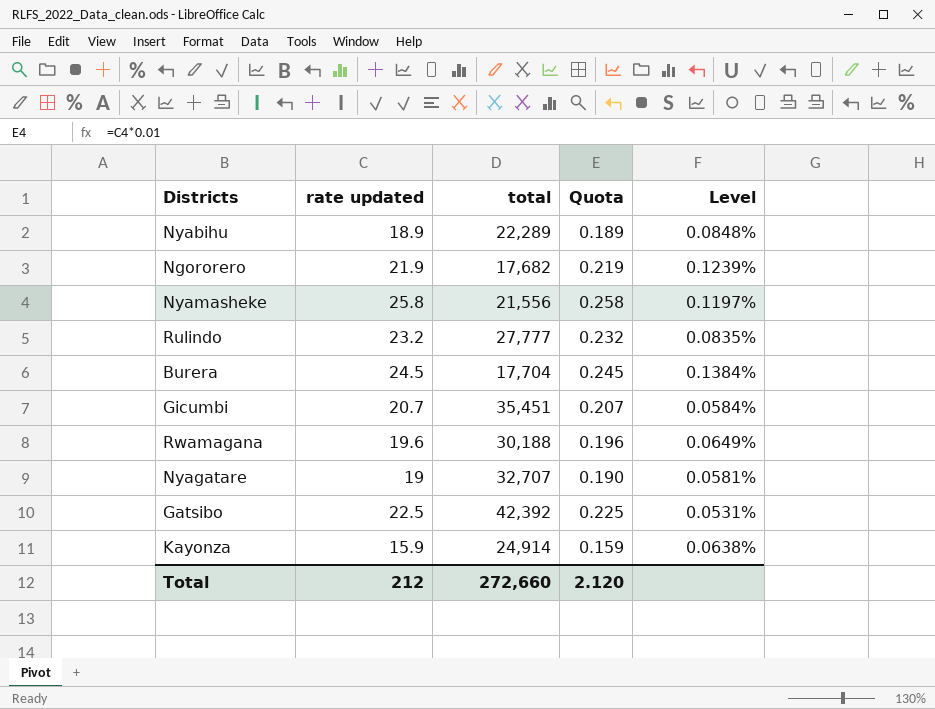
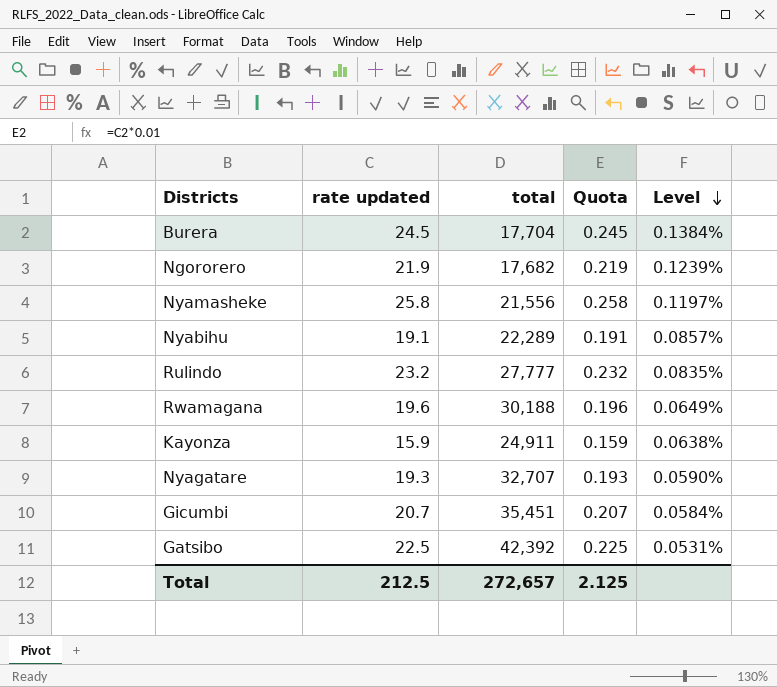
row order: none -> Level descending
Nyabihu | rate updated: 18.9 -> 19.1
Nyabihu | Quota: 0.189 -> 0.191
Nyabihu | Level: 0.0848% -> 0.0857%
Kayonza | total: 24,914 -> 24,911
Nyagatare | rate updated: 19 -> 19.3
Nyagatare | Quota: 0.190 -> 0.193
Nyagatare | Level: 0.0581% -> 0.0590%
Total | rate updated: 212 -> 212.5
Total | total: 272,660 -> 272,657
Total | Quota: 2.120 -> 2.125

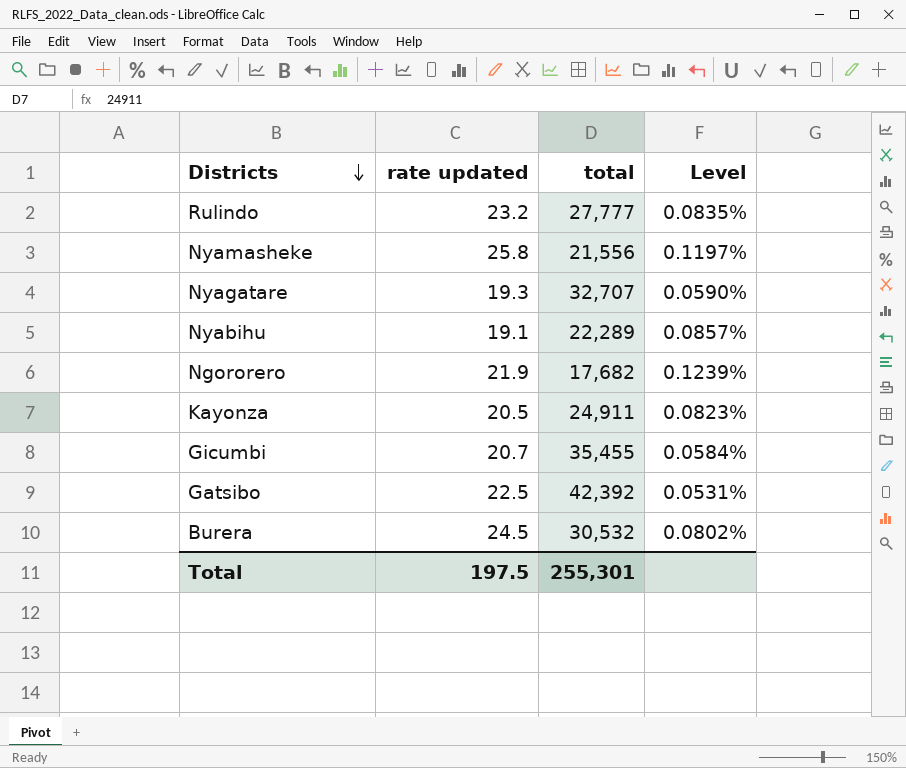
row order: Level descending -> Districts descending
column Quota | formula: [rate updated] * 0.01 -> none
row Rwamagana: 19.6 | 30,188 | 0.196 | 0.0649% -> none
Kayonza | rate updated: 15.9 -> 20.5
Kayonza | Level: 0.0638% -> 0.0823%
Gicumbi | total: 35,451 -> 35,455
Burera | total: 17,704 -> 30,532
Burera | Level: 0.1384% -> 0.0802%
Total | rate updated: 212.5 -> 197.5
Total | total: 272,657 -> 255,301

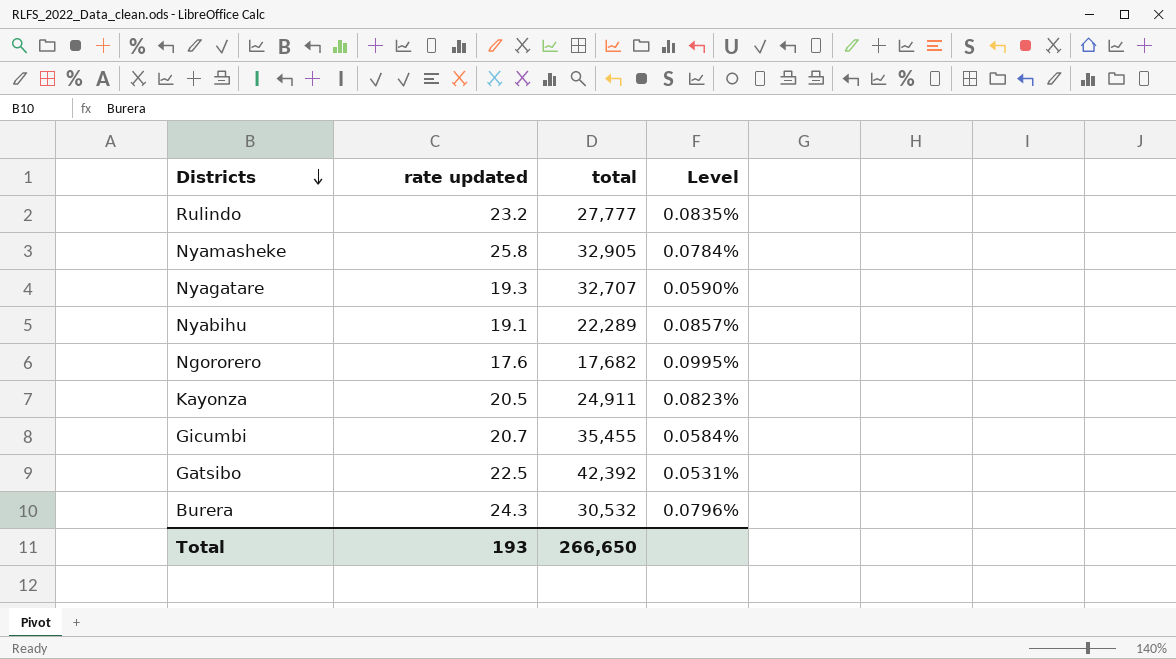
Nyamasheke | total: 21,556 -> 32,905
Nyamasheke | Level: 0.1197% -> 0.0784%
Ngororero | rate updated: 21.9 -> 17.6
Ngororero | Level: 0.1239% -> 0.0995%
Burera | rate updated: 24.5 -> 24.3
Burera | Level: 0.0802% -> 0.0796%
Total | rate updated: 197.5 -> 193
Total | total: 255,301 -> 266,650

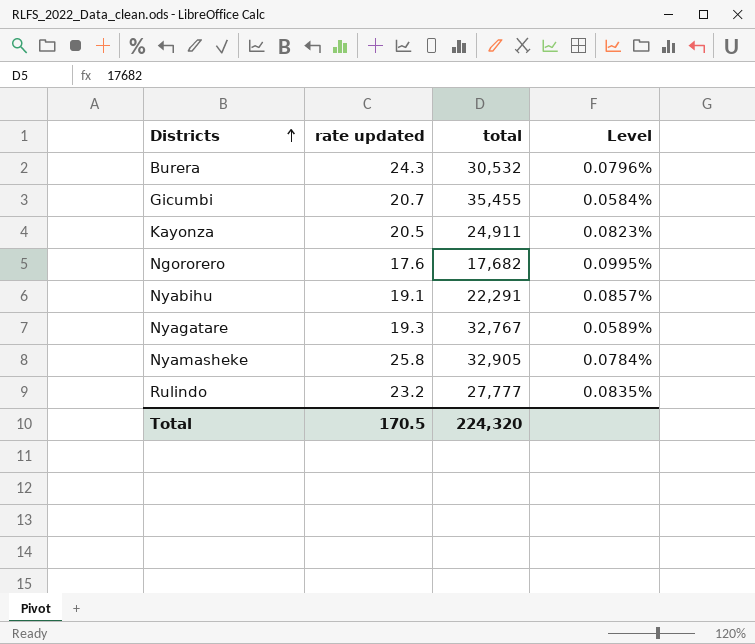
row order: Districts descending -> Districts ascending
row Gatsibo: 22.5 | 42,392 | 0.0531% -> none
Nyabihu | total: 22,289 -> 22,291
Nyagatare | total: 32,707 -> 32,767
Nyagatare | Level: 0.0590% -> 0.0589%
Total | rate updated: 193 -> 170.5
Total | total: 266,650 -> 224,320

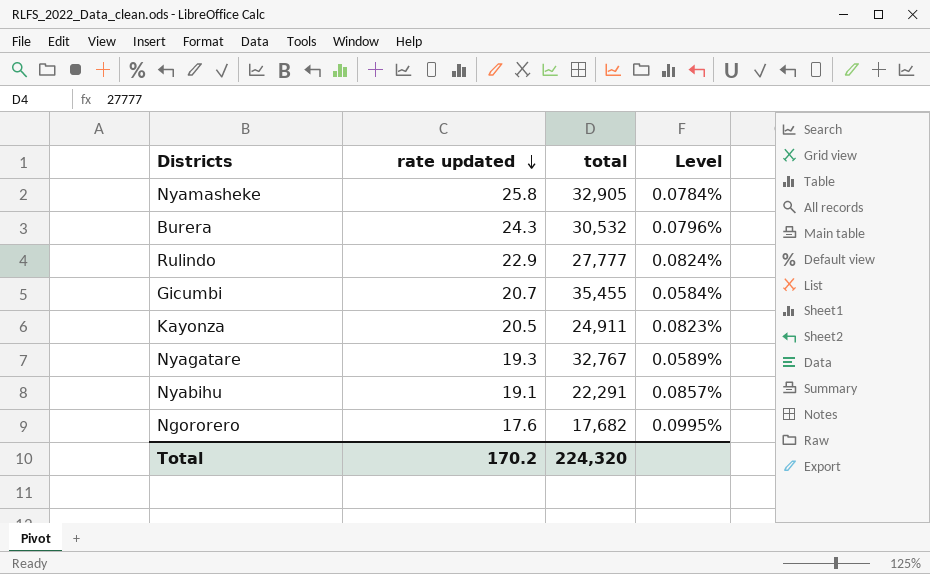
row order: Districts ascending -> rate updated descending
Rulindo | rate updated: 23.2 -> 22.9
Rulindo | Level: 0.0835% -> 0.0824%
Total | rate updated: 170.5 -> 170.2

